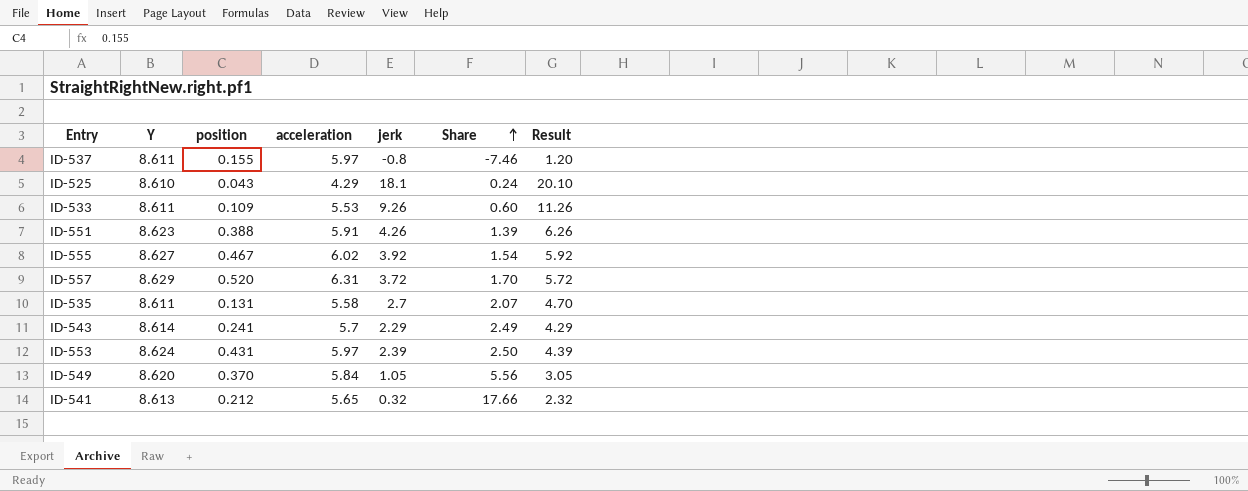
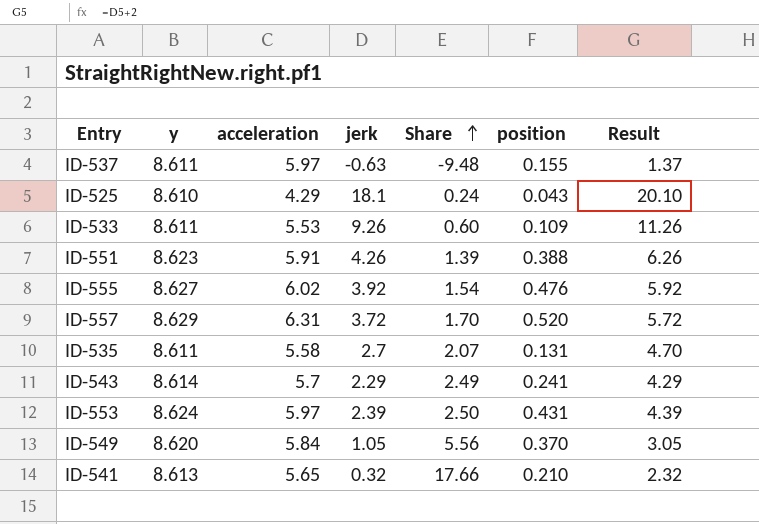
column name: Y -> y
column position | position: 3 -> 6
ID-537 | jerk: -0.8 -> -0.63
ID-537 | Share: -7.46 -> -9.48
ID-537 | Result: 1.20 -> 1.37
ID-555 | position: 0.467 -> 0.476
ID-541 | position: 0.212 -> 0.210

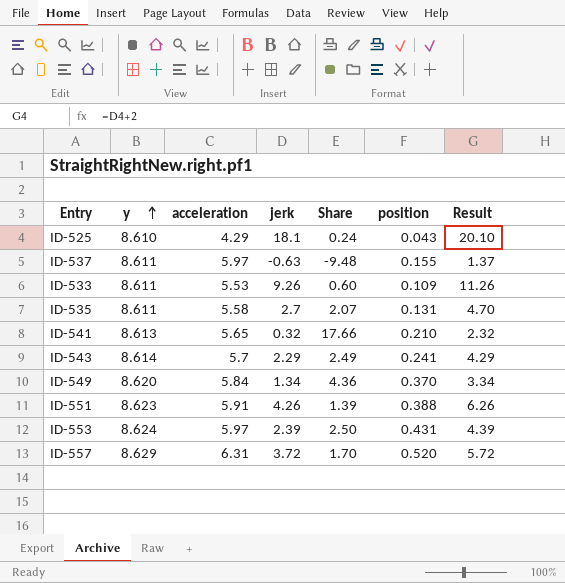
row order: Share ascending -> y ascending
row ID-555: 8.627 | 6.02 | 3.92 | 1.54 | 0.476 | 5.92 -> none
ID-549 | jerk: 1.05 -> 1.34
ID-549 | Share: 5.56 -> 4.36
ID-549 | Result: 3.05 -> 3.34

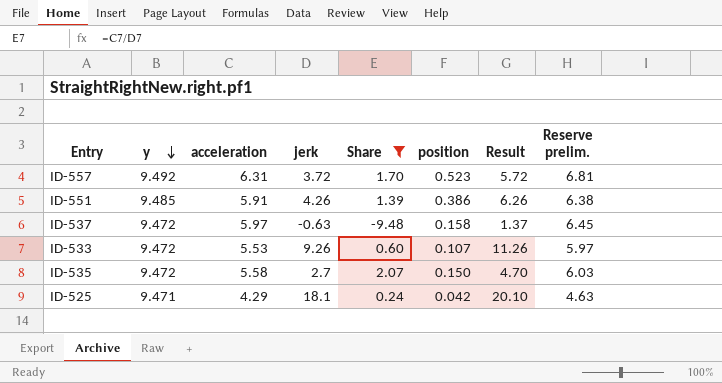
filter: none -> Share <= 2.07
row order: y ascending -> y descending
column Reserve prelim. | formula: none -> [acceleration] * 1.08
ID-557 | y: 8.629 -> 9.492
ID-557 | position: 0.520 -> 0.523
ID-551 | y: 8.623 -> 9.485
ID-551 | position: 0.388 -> 0.386
ID-537 | y: 8.611 -> 9.472
ID-537 | position: 0.155 -> 0.158
ID-533 | y: 8.611 -> 9.472
ID-533 | position: 0.109 -> 0.107
ID-535 | y: 8.611 -> 9.472
ID-535 | position: 0.131 -> 0.150
ID-525 | y: 8.610 -> 9.471
ID-525 | position: 0.043 -> 0.042

